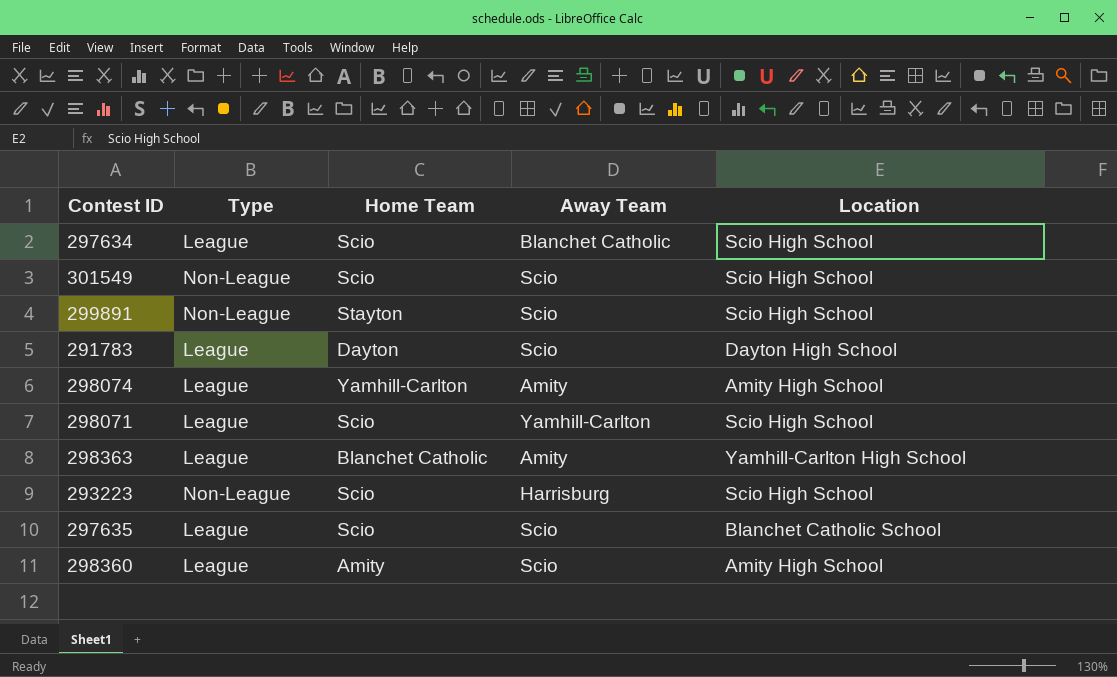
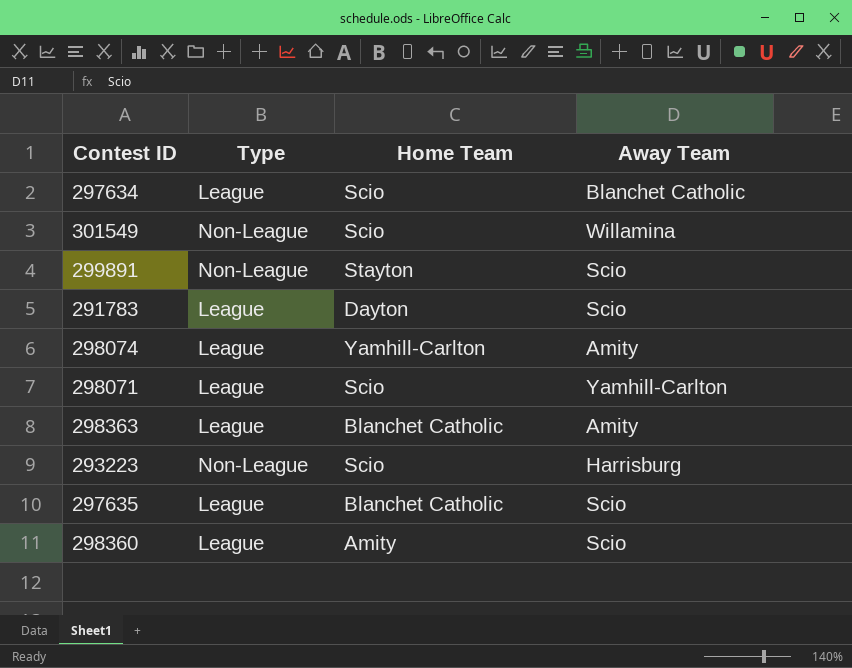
column Location | position: 5 -> none
301549 | Away Team: Scio -> Willamina
297635 | Home Team: Scio -> Blanchet Catholic

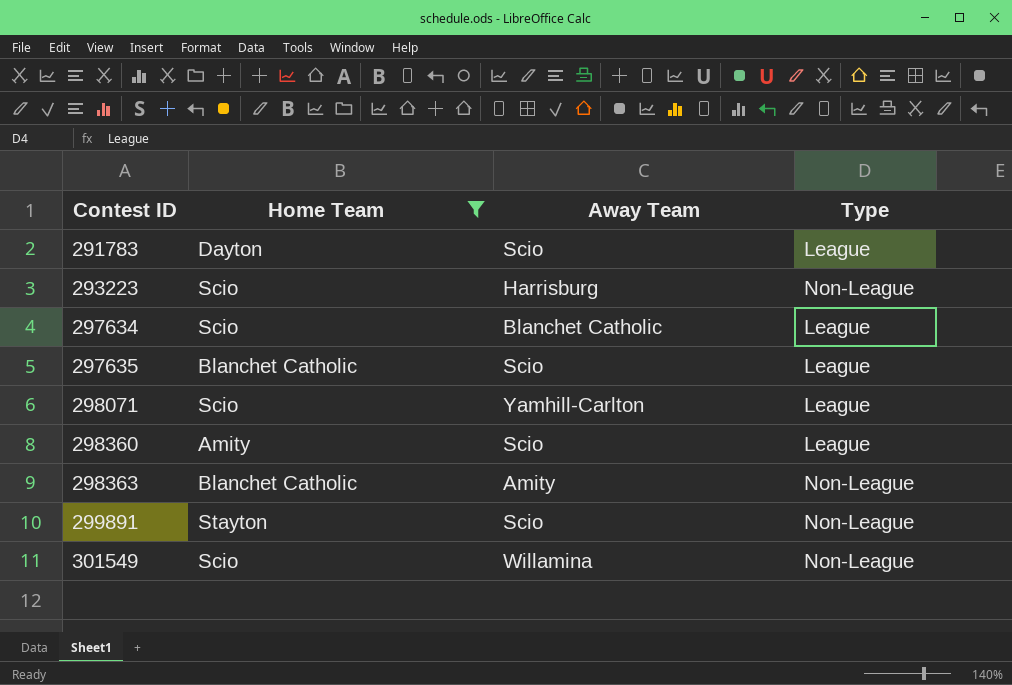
filter: none -> Home Team != Yamhill-Carlton
row order: none -> Contest ID ascending
column Type | position: 2 -> 4
298363 | Type: League -> Non-League

